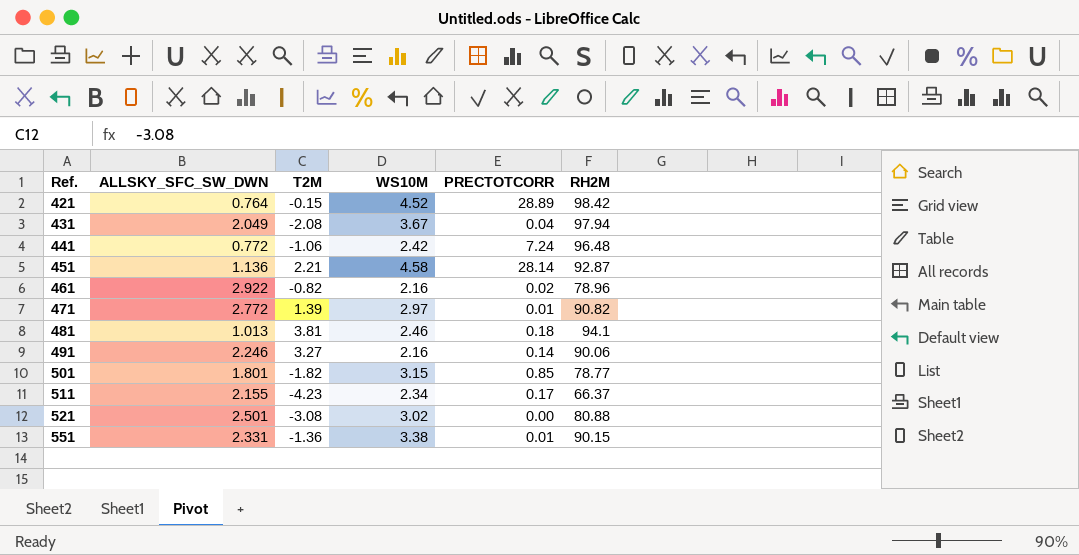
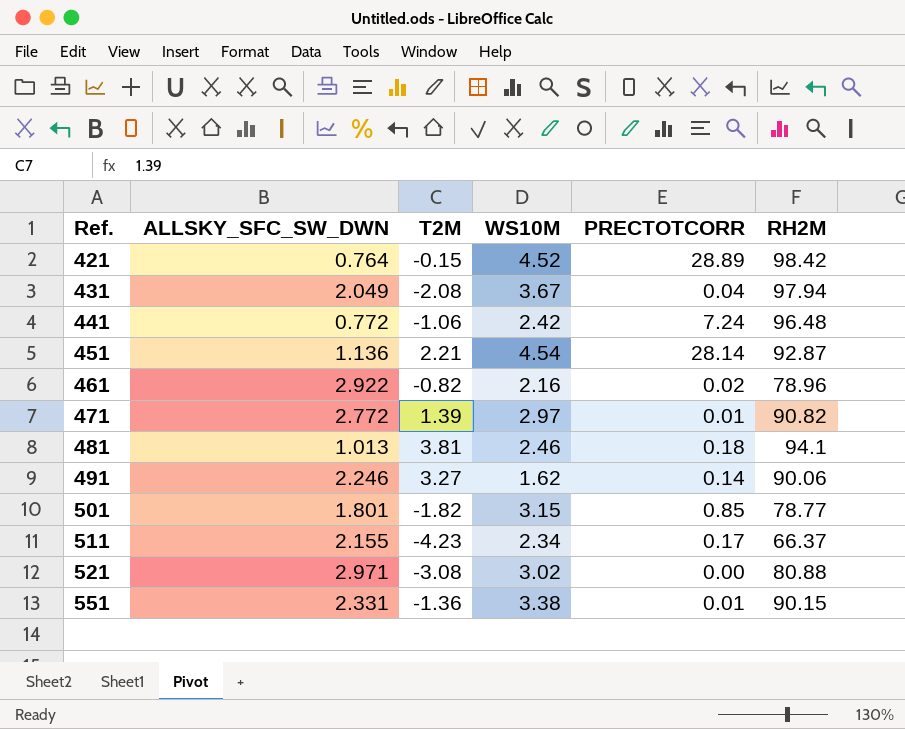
451 | WS10M: 4.58 -> 4.54
491 | WS10M: 2.16 -> 1.62
521 | ALLSKY_SFC_SW_DWN: 2.501 -> 2.971

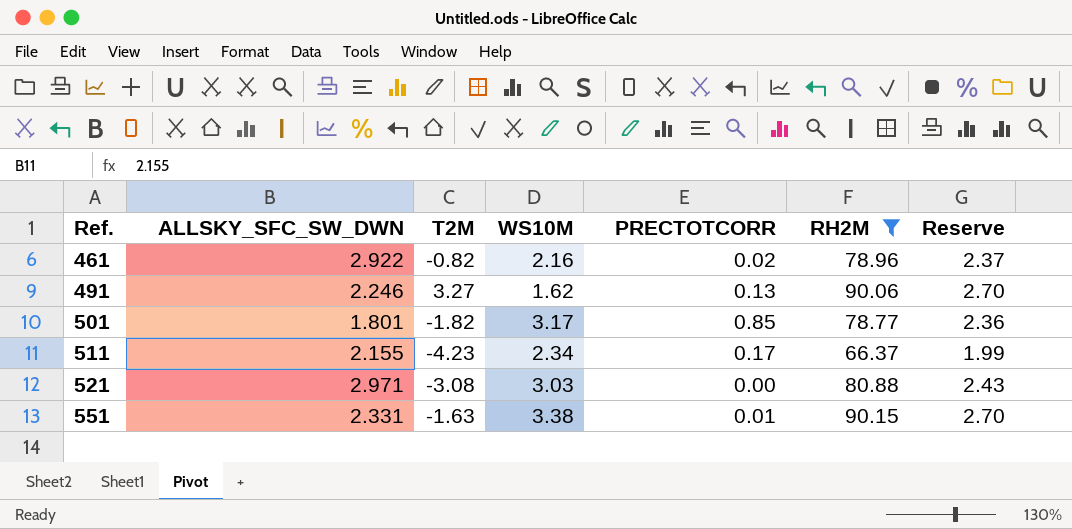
filter: none -> RH2M <= 90.15
column Reserve | formula: none -> [RH2M] * 0.03
491 | PRECTOTCORR: 0.14 -> 0.13
501 | WS10M: 3.15 -> 3.17
521 | WS10M: 3.02 -> 3.03
551 | T2M: -1.36 -> -1.63

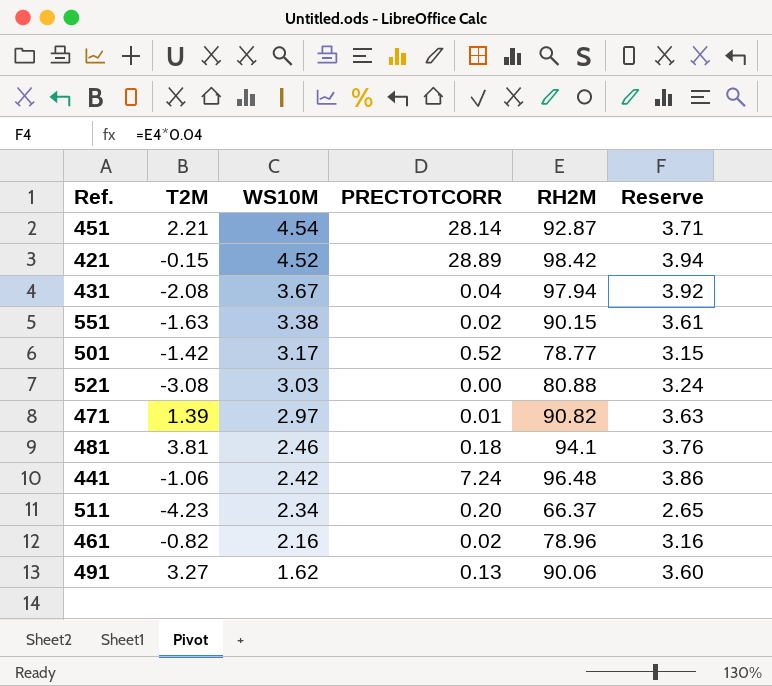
filter: RH2M <= 90.15 -> none
row order: Ref. ascending -> WS10M descending
column ALLSKY_SFC_SW_DWN | position: 2 -> none
column Reserve | formula: [RH2M] * 0.03 -> [RH2M] * 0.04
551 | PRECTOTCORR: 0.01 -> 0.02
501 | T2M: -1.82 -> -1.42
501 | PRECTOTCORR: 0.85 -> 0.52
511 | PRECTOTCORR: 0.17 -> 0.20

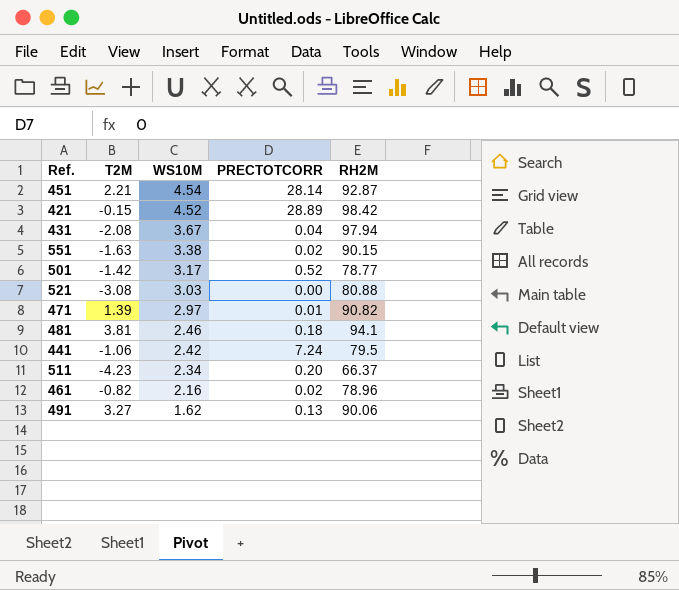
column Reserve | formula: [RH2M] * 0.04 -> none
441 | RH2M: 96.48 -> 79.5

